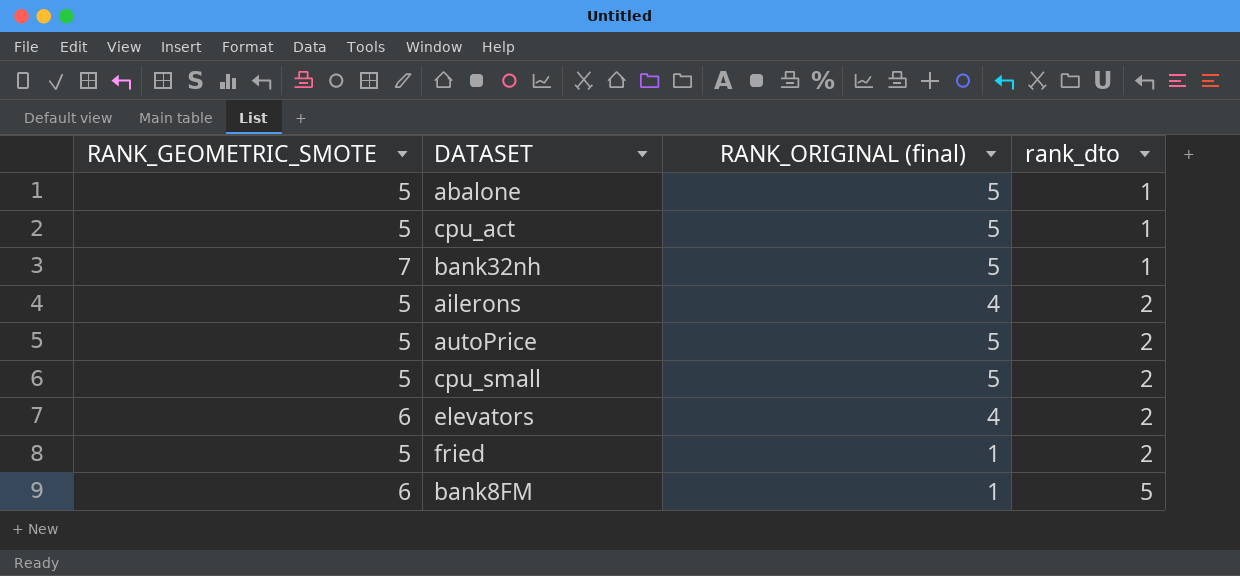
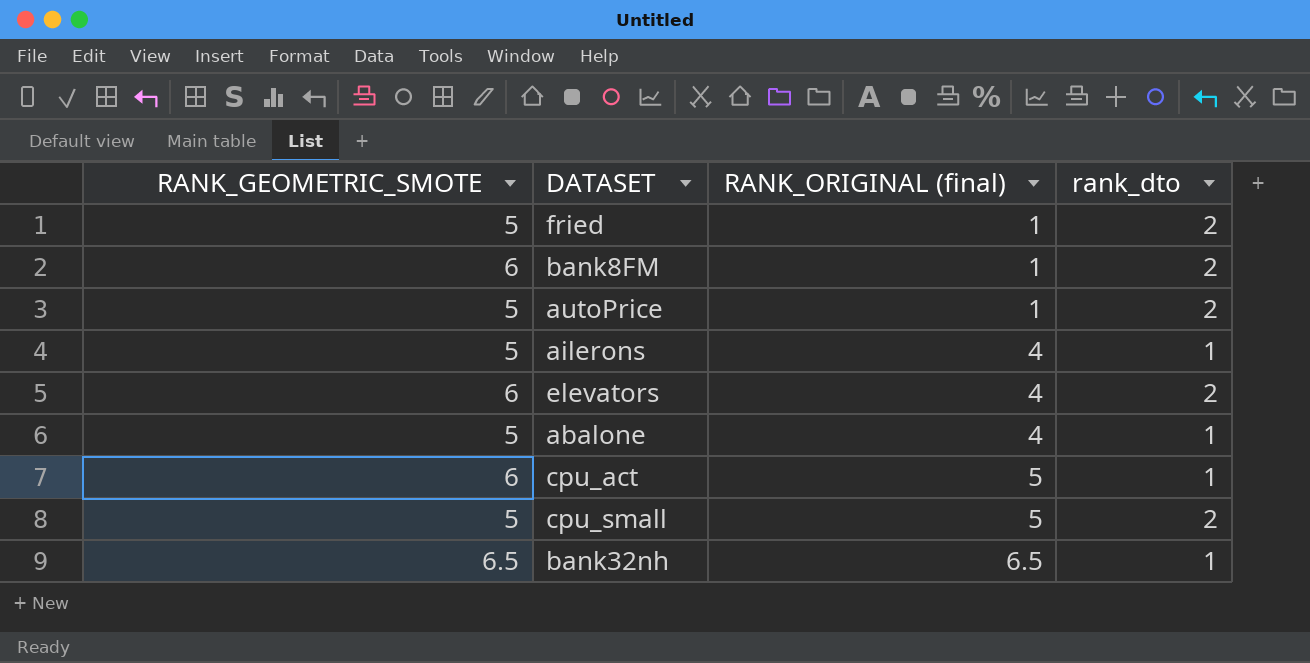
row order: rank_dto ascending -> RANK_ORIGINAL (final) ascending
bank8FM | rank_dto: 5 -> 2
autoPrice | RANK_ORIGINAL (final): 5 -> 1
ailerons | rank_dto: 2 -> 1
abalone | RANK_ORIGINAL (final): 5 -> 4
cpu_act | RANK_GEOMETRIC_SMOTE: 5 -> 6
bank32nh | RANK_GEOMETRIC_SMOTE: 7 -> 6.5
bank32nh | RANK_ORIGINAL (final): 5 -> 6.5

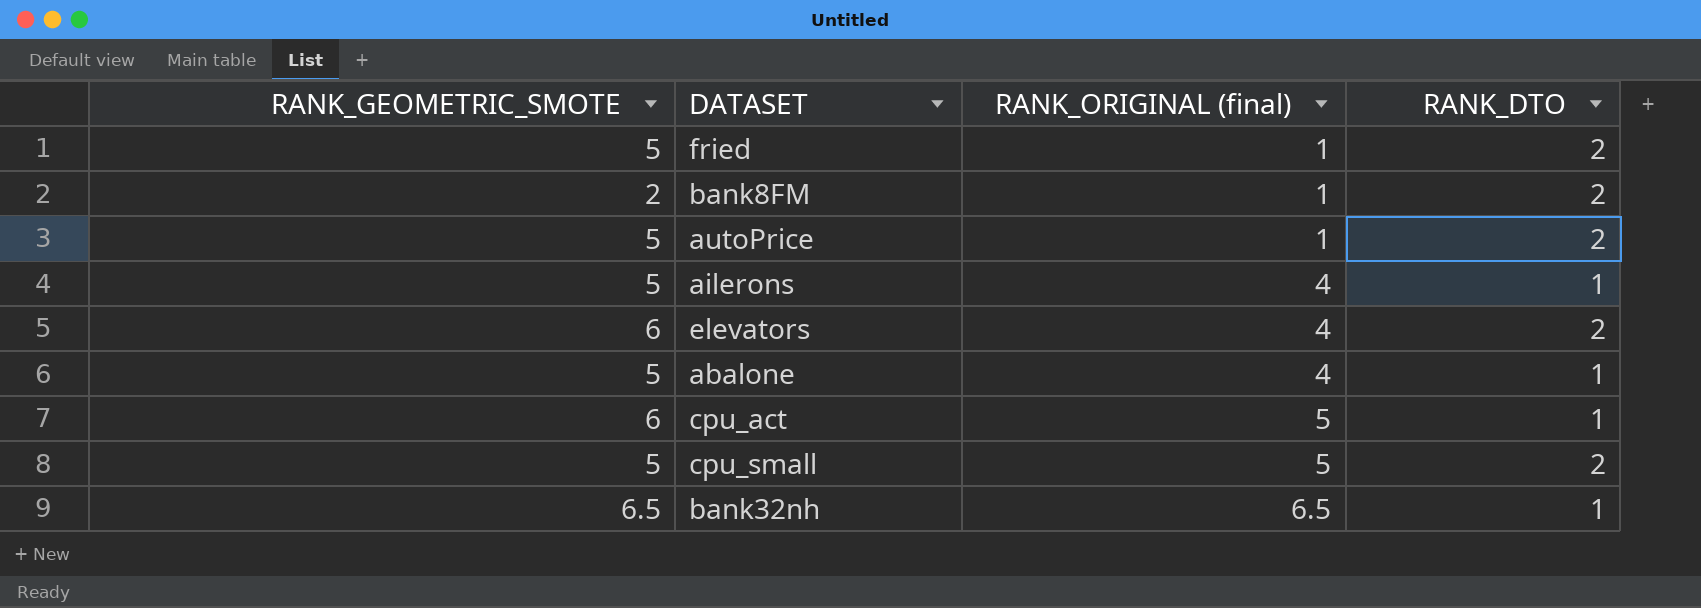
column name: rank_dto -> RANK_DTO
bank8FM | RANK_GEOMETRIC_SMOTE: 6 -> 2

